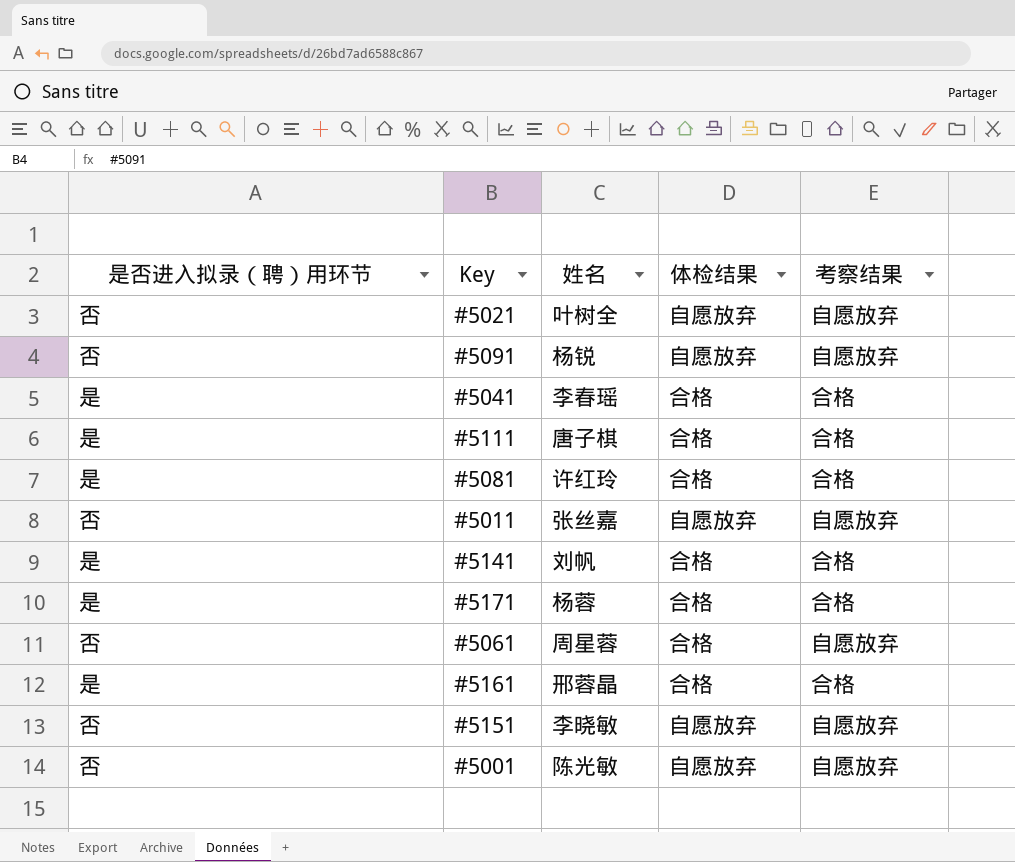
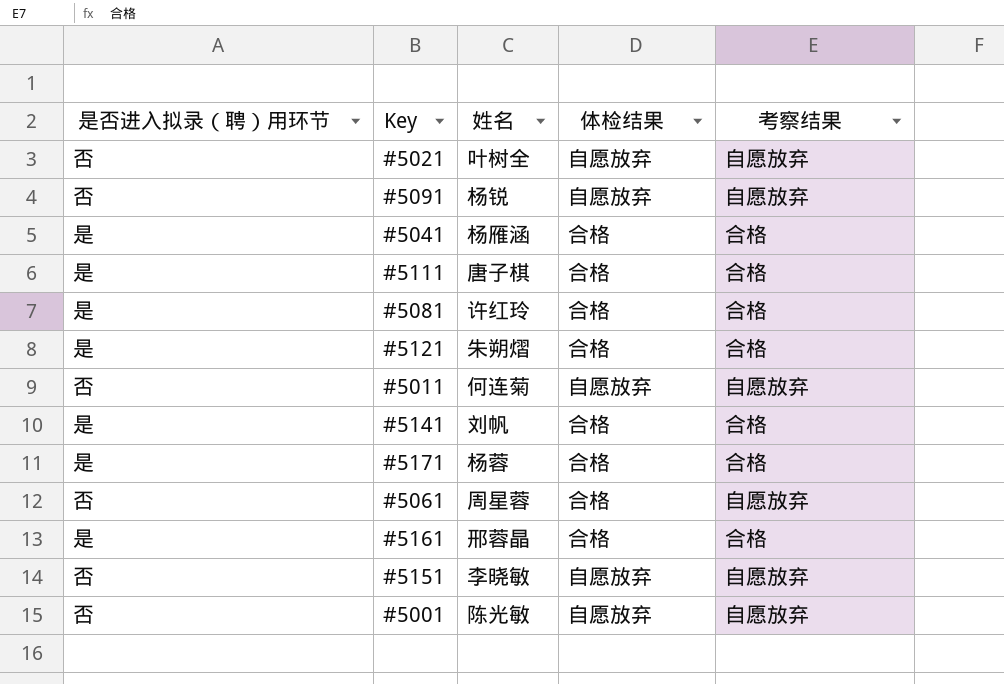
#5041 | 姓名: 李春瑶 -> 杨雁涵
row #5121: none -> 是 | 朱朔熠 | 合格 | 合格
#5011 | 姓名: 张丝嘉 -> 何连菊

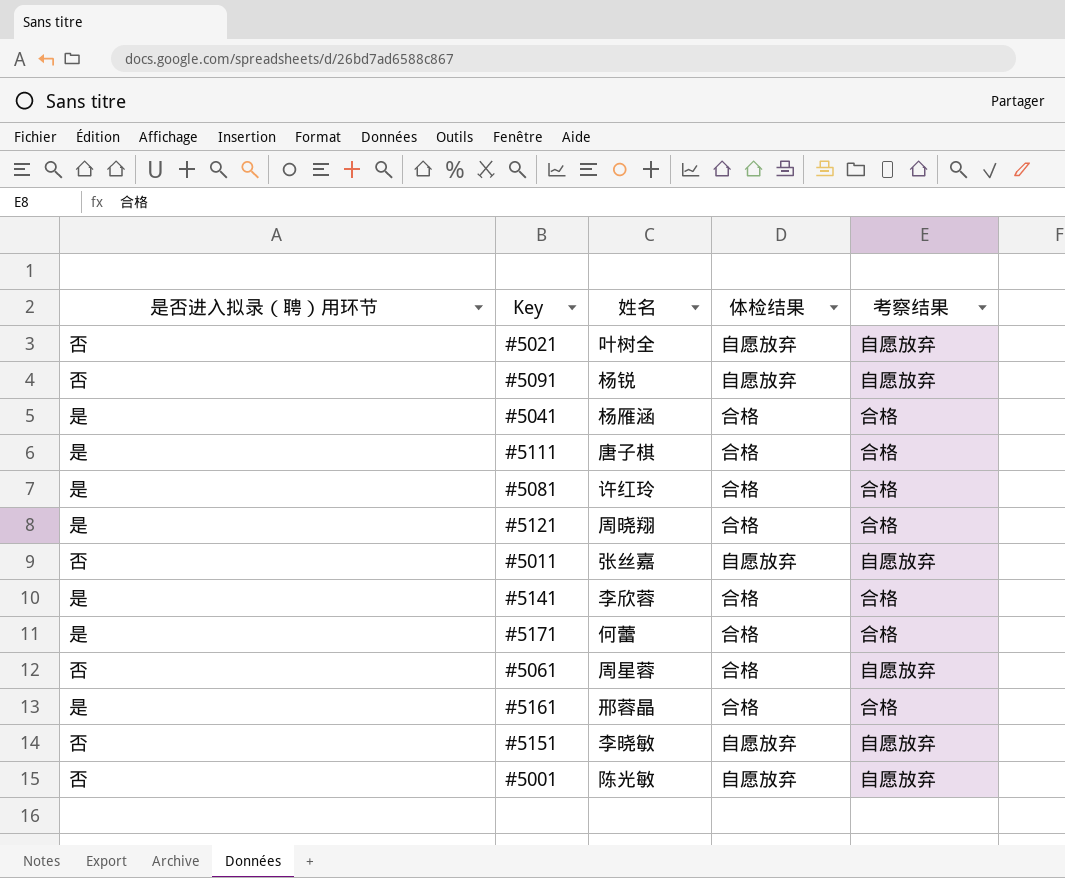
#5121 | 姓名: 朱朔熠 -> 周晓翔
#5011 | 姓名: 何连菊 -> 张丝嘉
#5141 | 姓名: 刘帆 -> 李欣蓉
#5171 | 姓名: 杨蓉 -> 何蕾

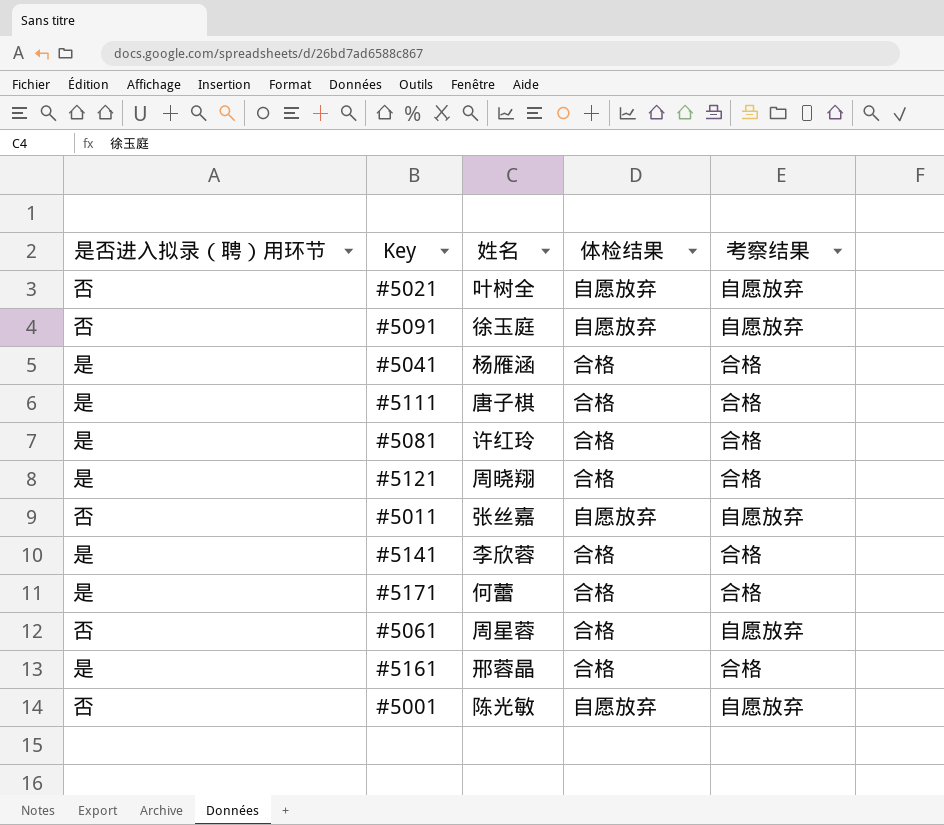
row #5151: 否 | 李晓敏 | 自愿放弃 | 自愿放弃 -> none
#5091 | 姓名: 杨锐 -> 徐玉庭

